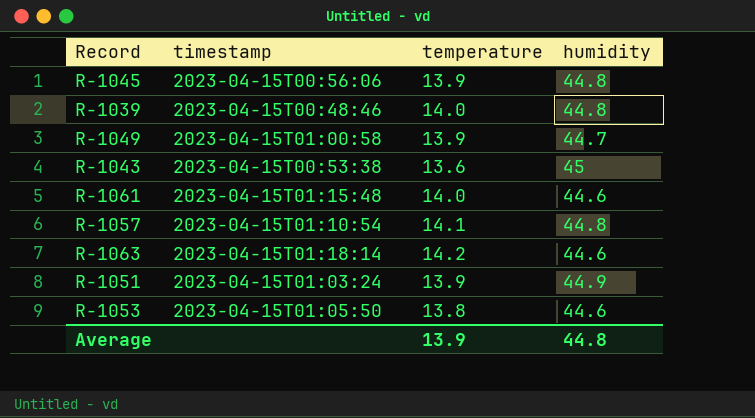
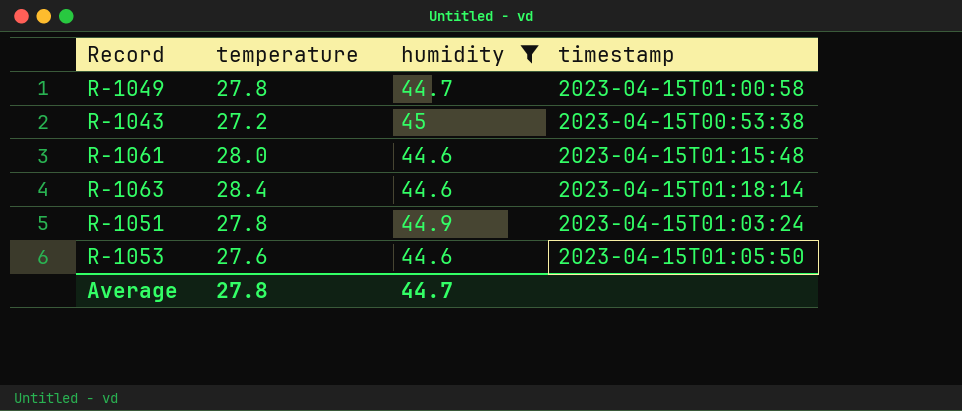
filter: none -> humidity != 44.8
column timestamp | position: 2 -> 4
R-1049 | temperature: 13.9 -> 27.8
R-1043 | temperature: 13.6 -> 27.2
R-1061 | temperature: 14.0 -> 28.0
R-1063 | temperature: 14.2 -> 28.4
R-1051 | temperature: 13.9 -> 27.8
R-1053 | temperature: 13.8 -> 27.6
Average | temperature: 13.9 -> 27.8
Average | humidity: 44.8 -> 44.7

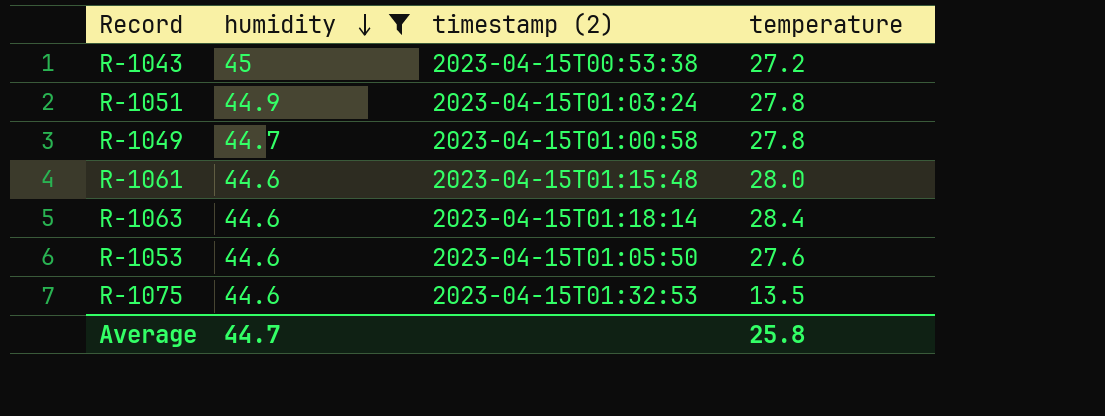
row order: none -> humidity descending
column name: timestamp -> timestamp (2)
column temperature | position: 2 -> 4
row R-1075: none -> 44.6 | 2023-04-15T01:32:53 | 13.5
Average | temperature: 27.8 -> 25.8

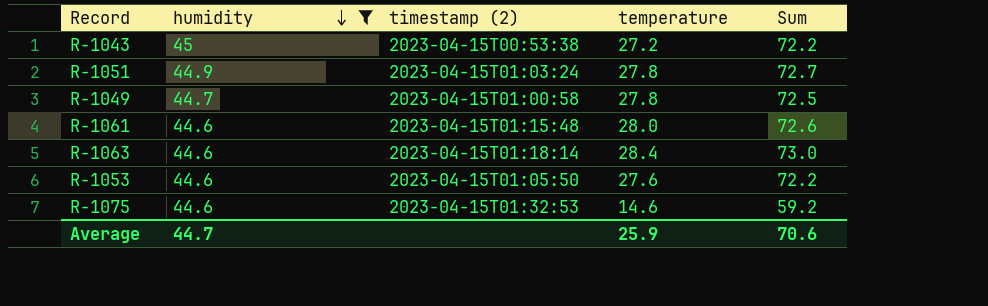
column Sum | formula: none -> [humidity] + [temperature]
R-1075 | temperature: 13.5 -> 14.6
Average | temperature: 25.8 -> 25.9

